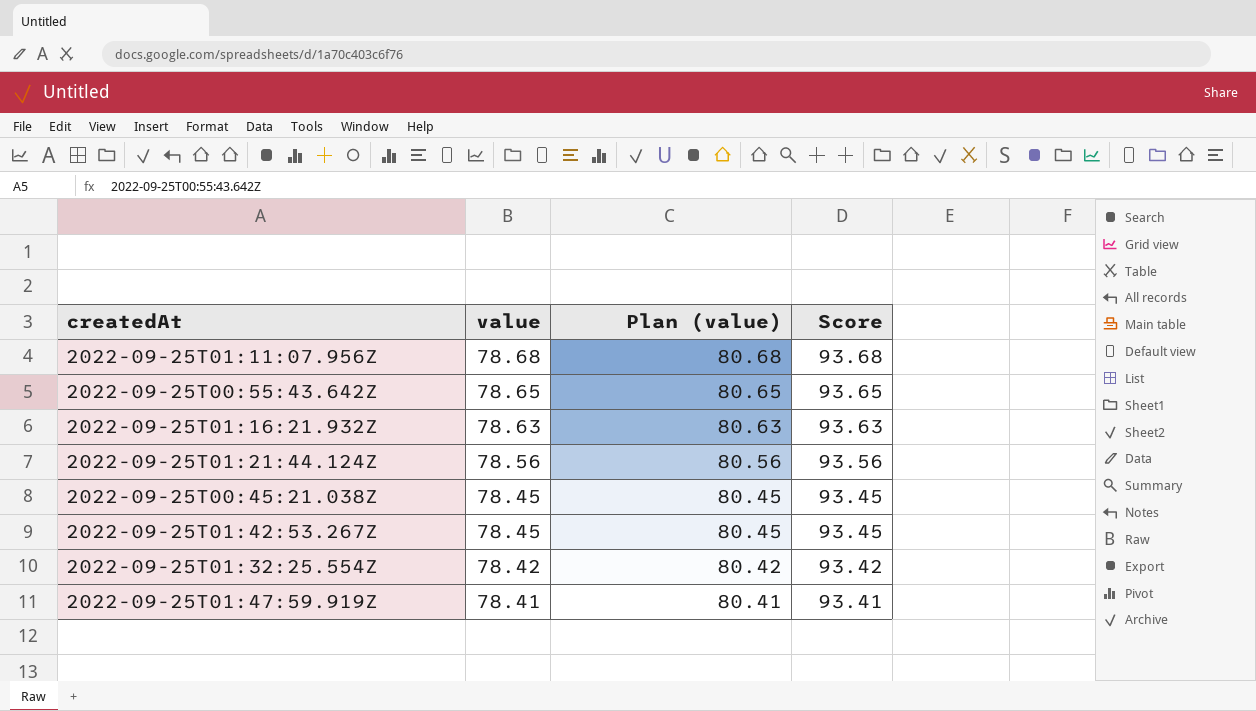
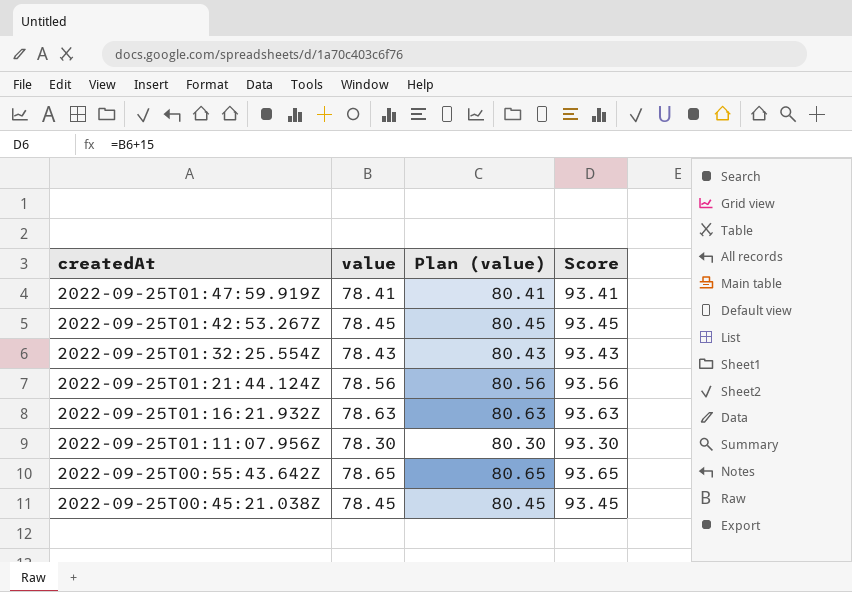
row order: value descending -> createdAt descending
2022-09-25T01:32:25.554Z | value: 78.42 -> 78.43
2022-09-25T01:32:25.554Z | Plan (value): 80.42 -> 80.43
2022-09-25T01:32:25.554Z | Score: 93.42 -> 93.43
2022-09-25T01:11:07.956Z | value: 78.68 -> 78.30
2022-09-25T01:11:07.956Z | Plan (value): 80.68 -> 80.30
2022-09-25T01:11:07.956Z | Score: 93.68 -> 93.30

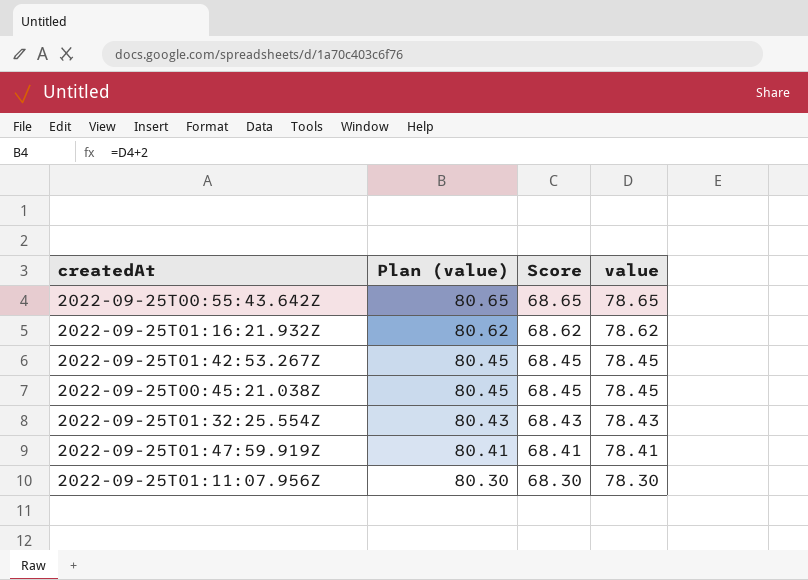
row order: createdAt descending -> Plan (value) descending
column Score | formula: [value] + 15 -> [value] - 10
column value | position: 2 -> 4
row 2022-09-25T01:21:44.124Z: 78.56 | 80.56 | 93.56 -> none
2022-09-25T01:16:21.932Z | Plan (value): 80.63 -> 80.62
2022-09-25T01:16:21.932Z | value: 78.63 -> 78.62

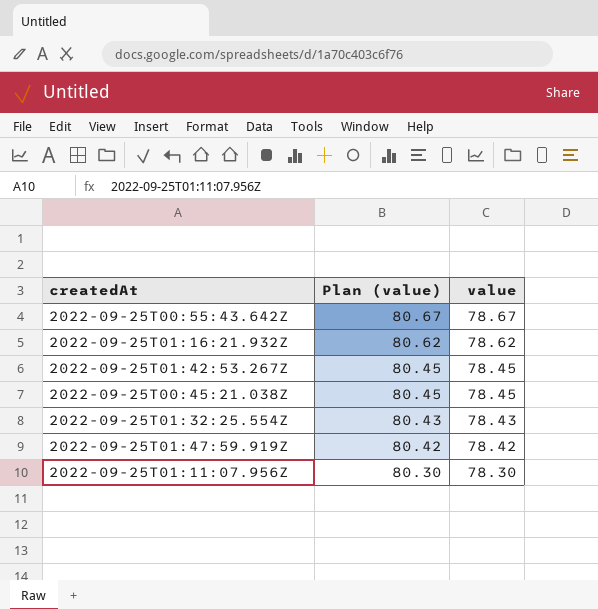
column Score | formula: [value] - 10 -> none
2022-09-25T00:55:43.642Z | Plan (value): 80.65 -> 80.67
2022-09-25T00:55:43.642Z | value: 78.65 -> 78.67
2022-09-25T01:47:59.919Z | Plan (value): 80.41 -> 80.42
2022-09-25T01:47:59.919Z | value: 78.41 -> 78.42

